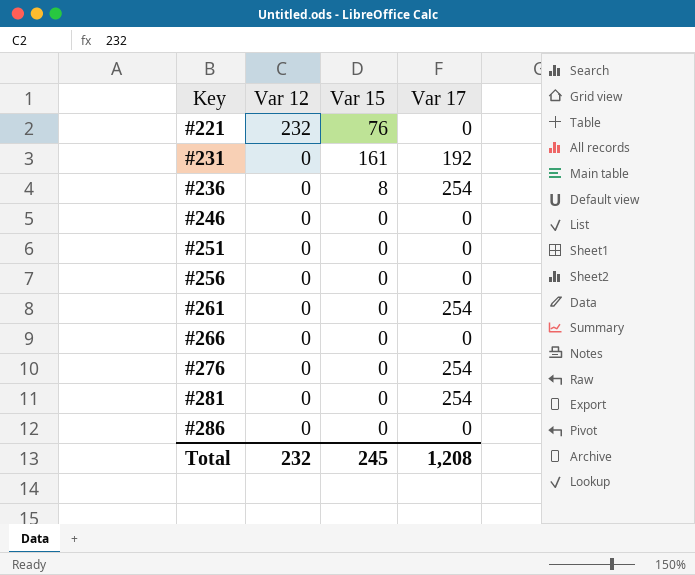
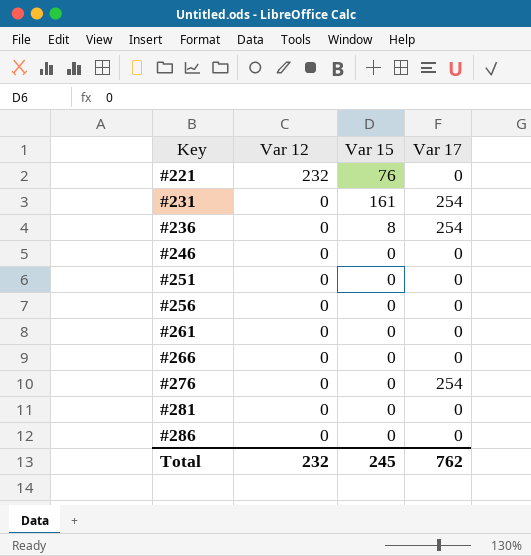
#231 | Var 17: 192 -> 254
#261 | Var 17: 254 -> 0
#281 | Var 17: 254 -> 0
Total | Var 17: 1,208 -> 762

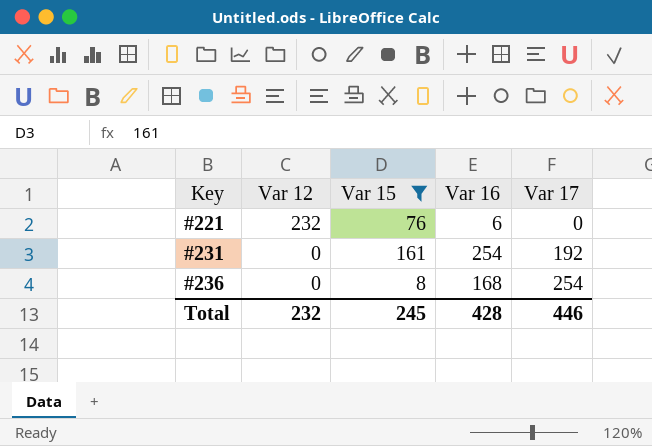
filter: none -> Var 15 != 0
column Var 16 | position: none -> 4
#231 | Var 17: 254 -> 192
Total | Var 17: 762 -> 446

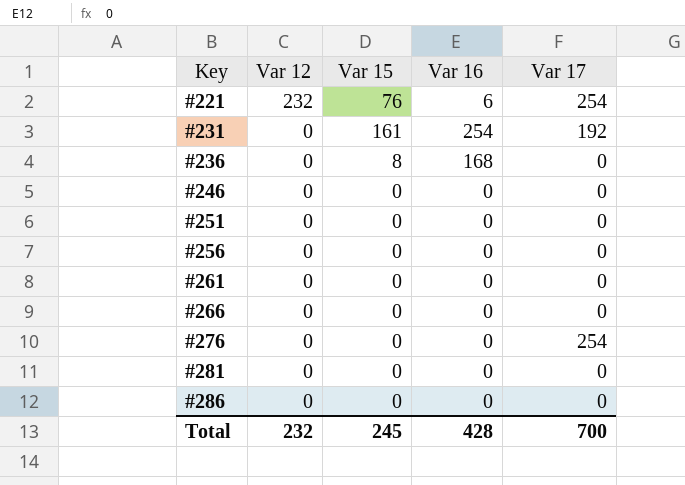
filter: Var 15 != 0 -> none
#221 | Var 17: 0 -> 254
#236 | Var 17: 254 -> 0
Total | Var 17: 446 -> 700

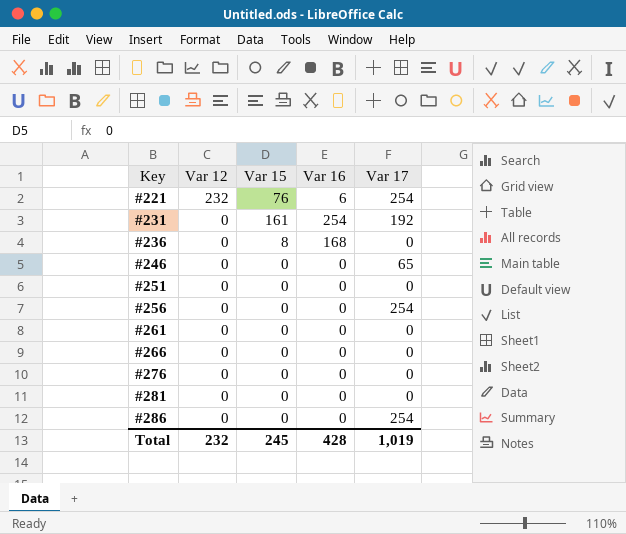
#246 | Var 17: 0 -> 65
#256 | Var 17: 0 -> 254
#276 | Var 17: 254 -> 0
#286 | Var 17: 0 -> 254
Total | Var 17: 700 -> 1,019

